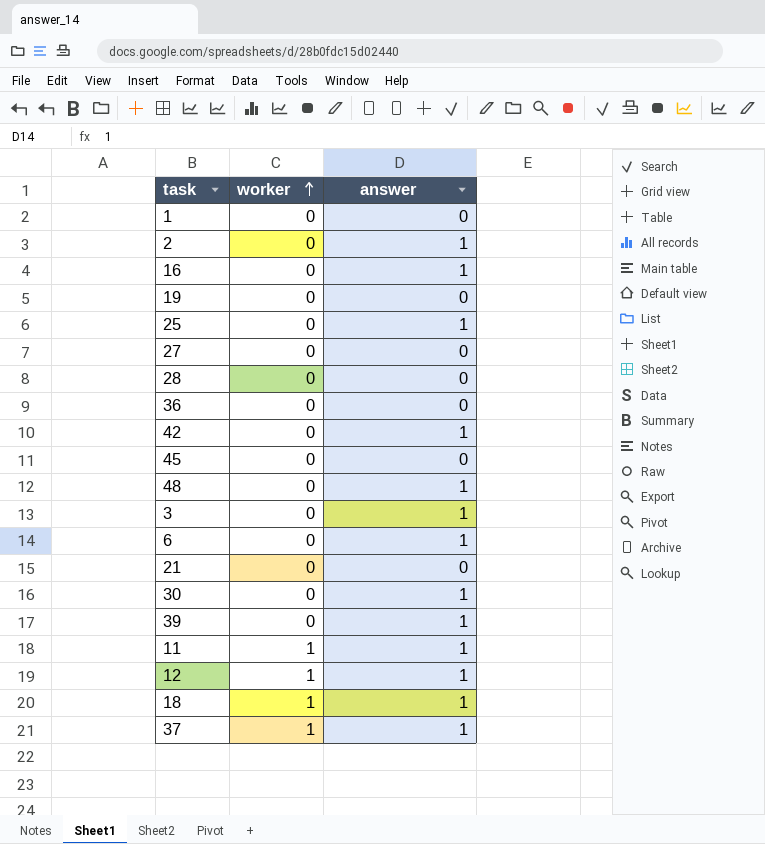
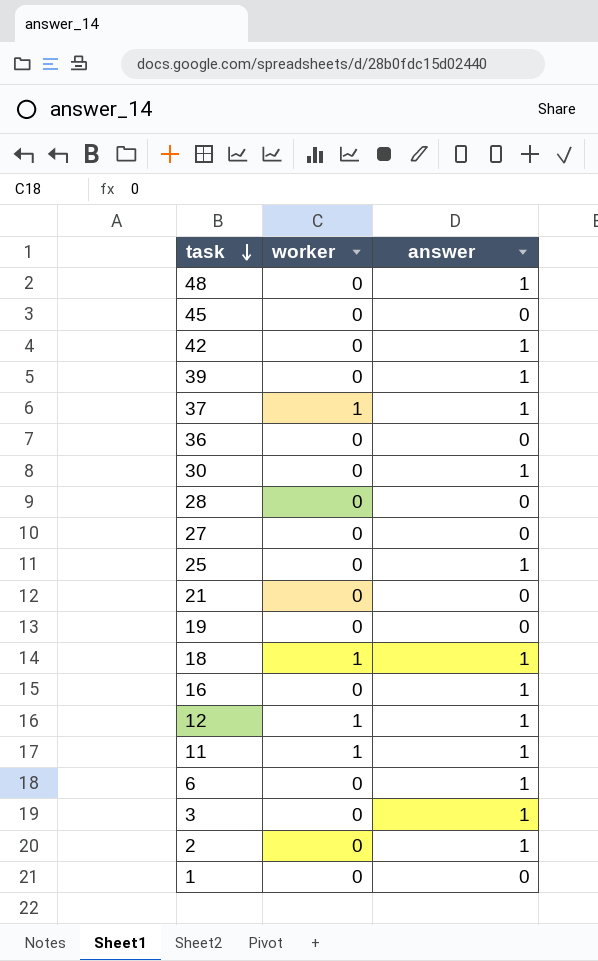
row order: worker ascending -> task descending

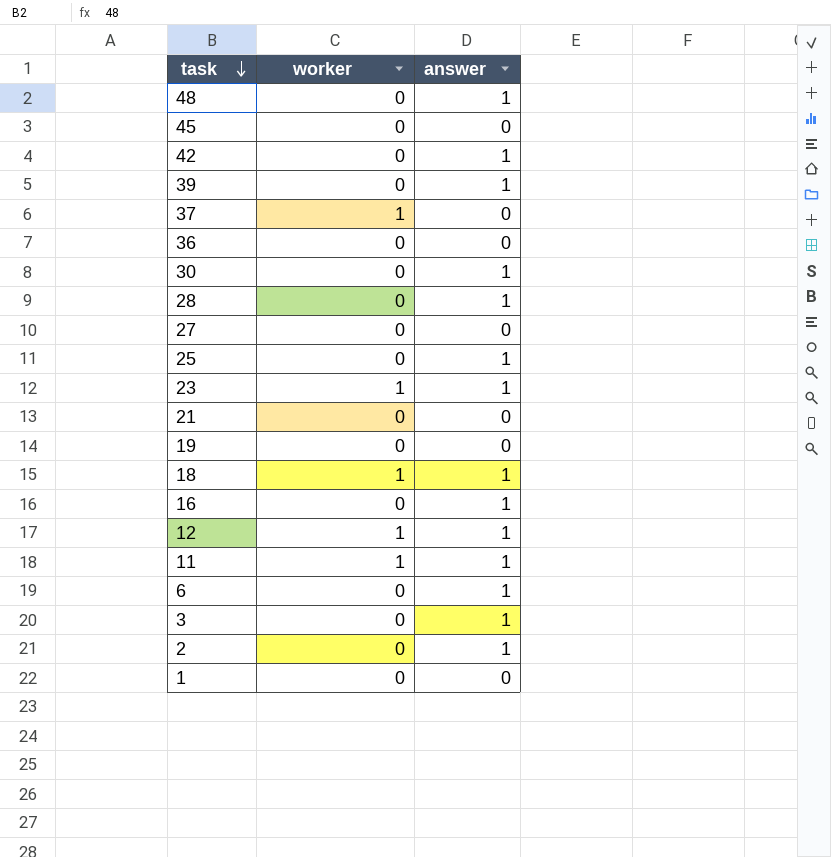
37 | answer: 1 -> 0
28 | answer: 0 -> 1
row 23: none -> 1 | 1

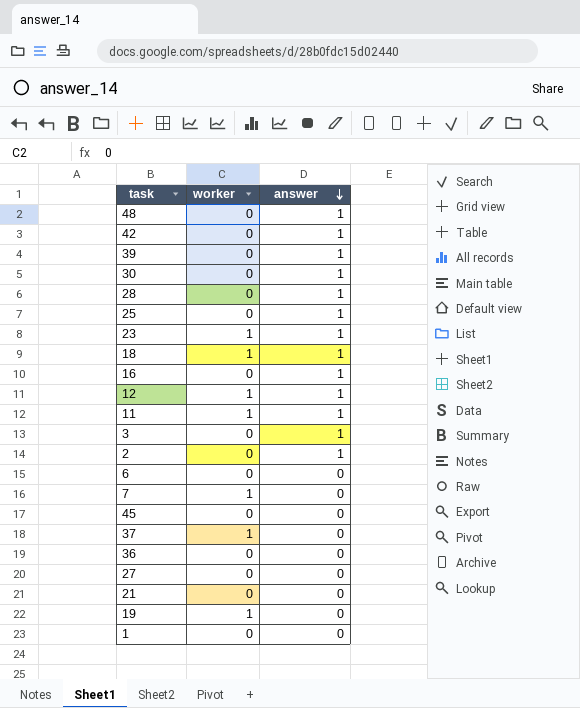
row order: task descending -> answer descending
6 | answer: 1 -> 0
row 7: none -> 1 | 0
19 | worker: 0 -> 1

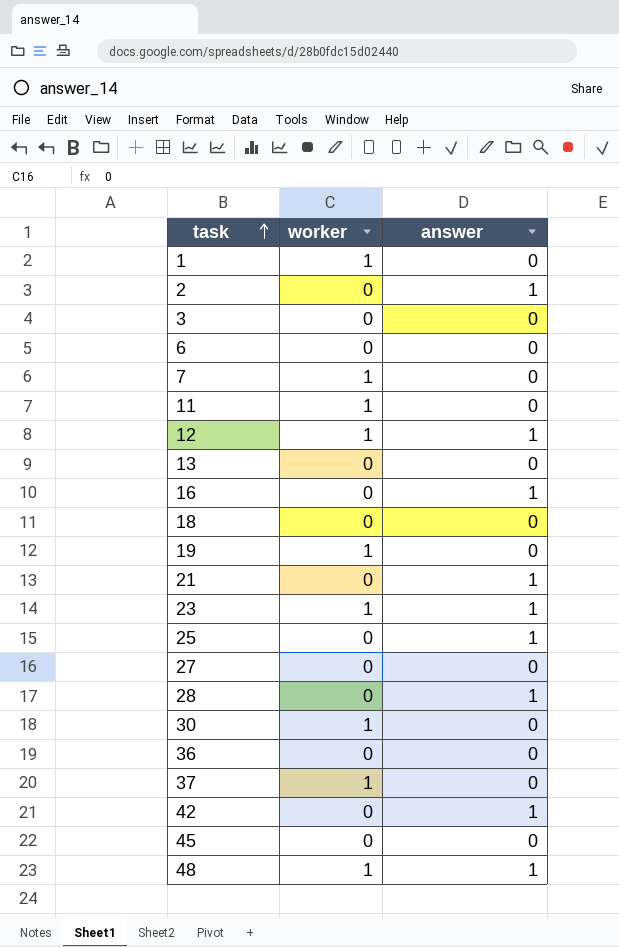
row order: answer descending -> task ascending
row 39: 0 | 1 -> none
1 | worker: 0 -> 1
3 | answer: 1 -> 0
11 | answer: 1 -> 0
row 13: none -> 0 | 0
18 | worker: 1 -> 0
18 | answer: 1 -> 0
21 | answer: 0 -> 1
30 | worker: 0 -> 1
30 | answer: 1 -> 0
48 | worker: 0 -> 1

